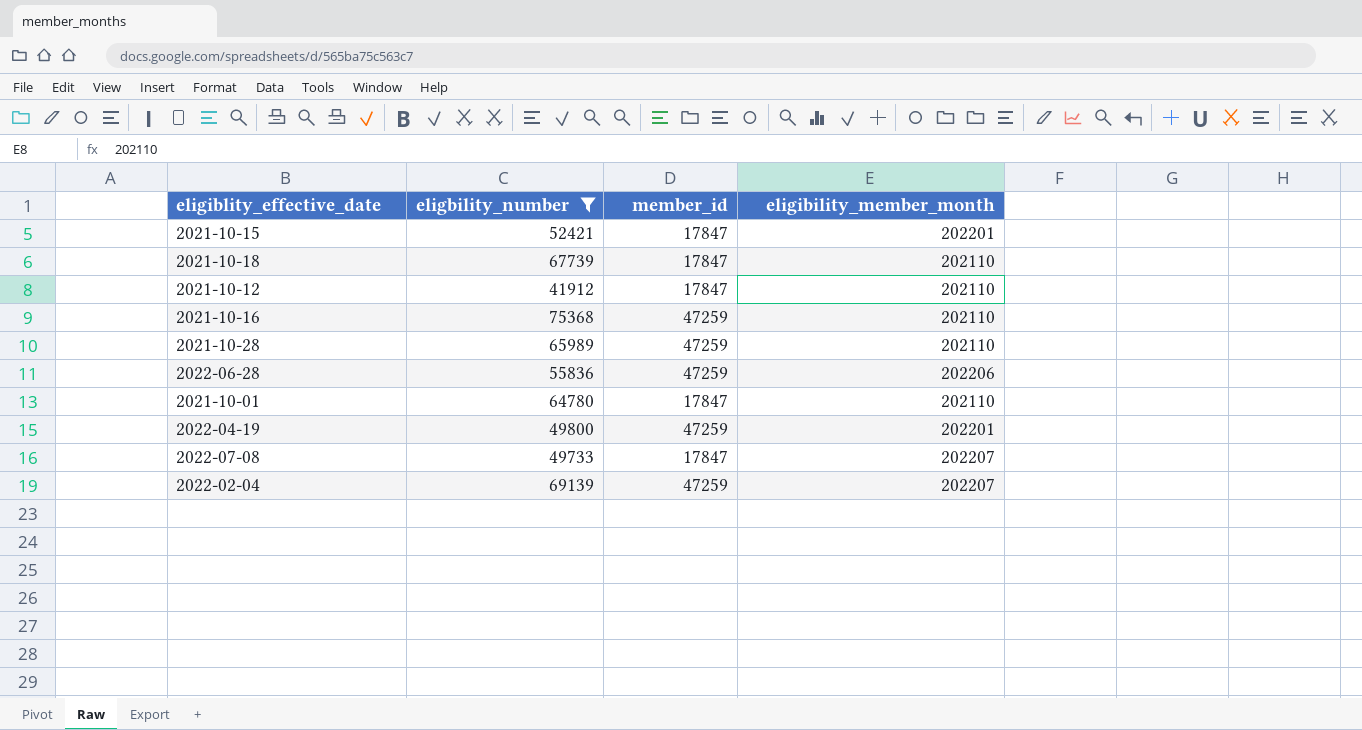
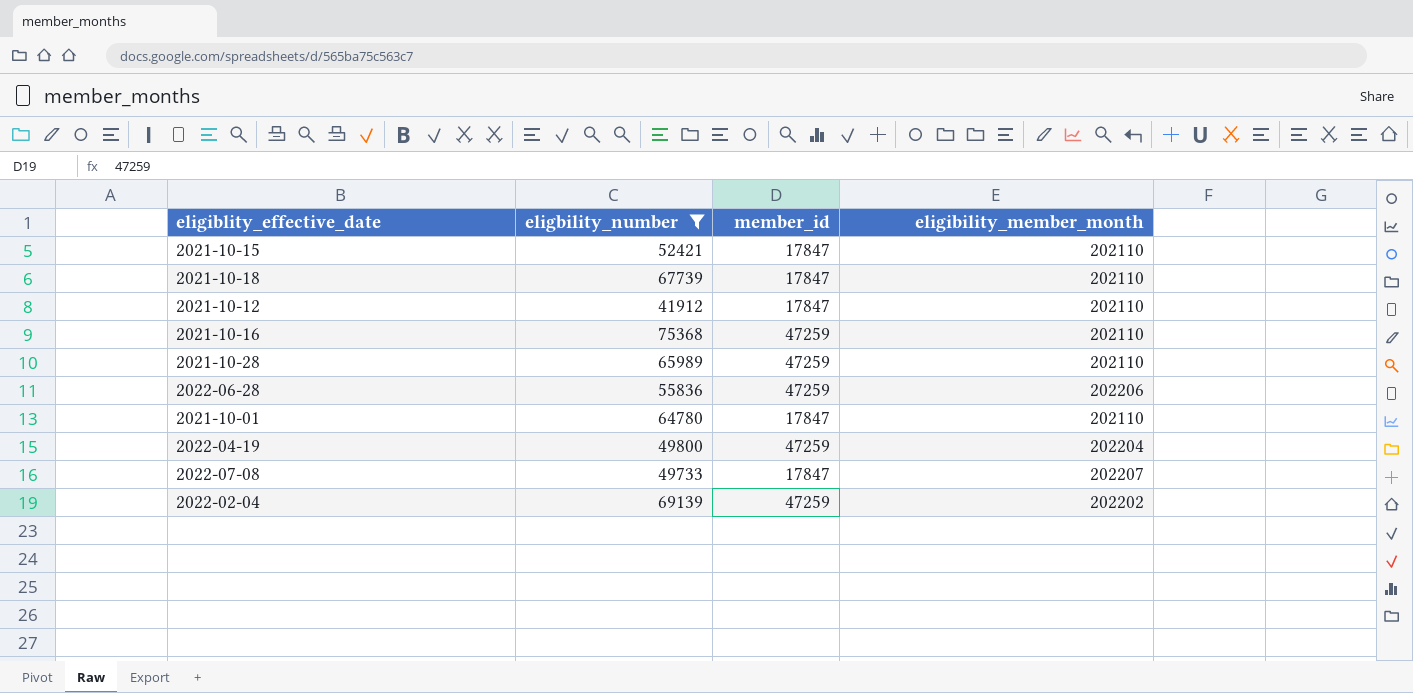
2021-10-15 | eligibility_member_month: 202201 -> 202110
2022-04-19 | eligibility_member_month: 202201 -> 202204
2022-02-04 | eligibility_member_month: 202207 -> 202202

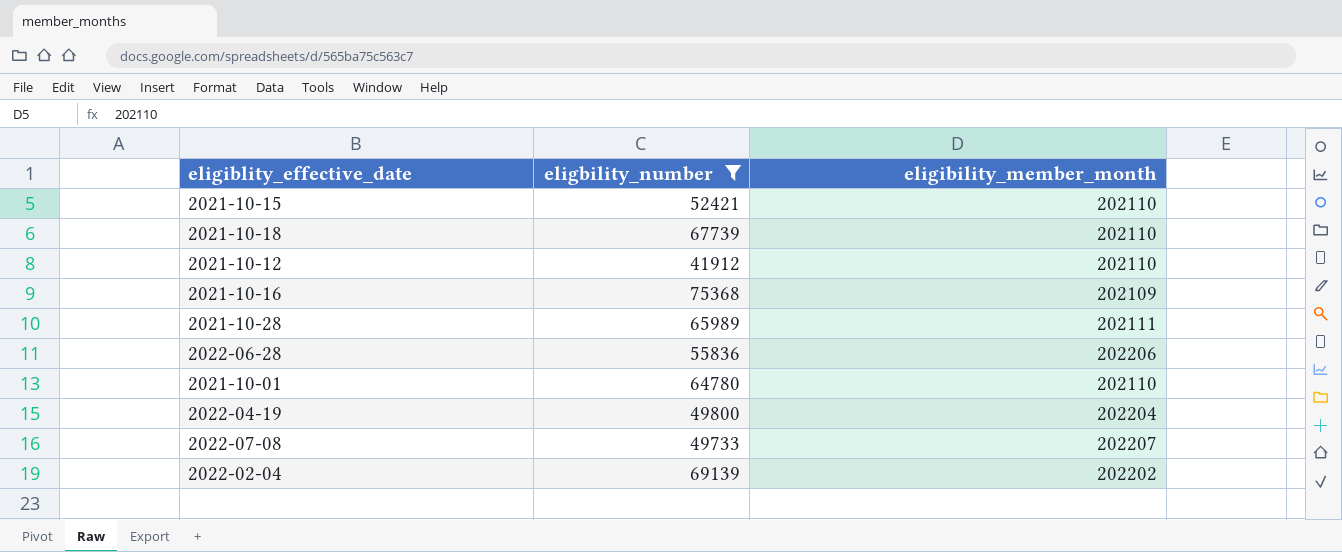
column member_id | position: 3 -> none
2021-10-16 | eligibility_member_month: 202110 -> 202109
2021-10-28 | eligibility_member_month: 202110 -> 202111

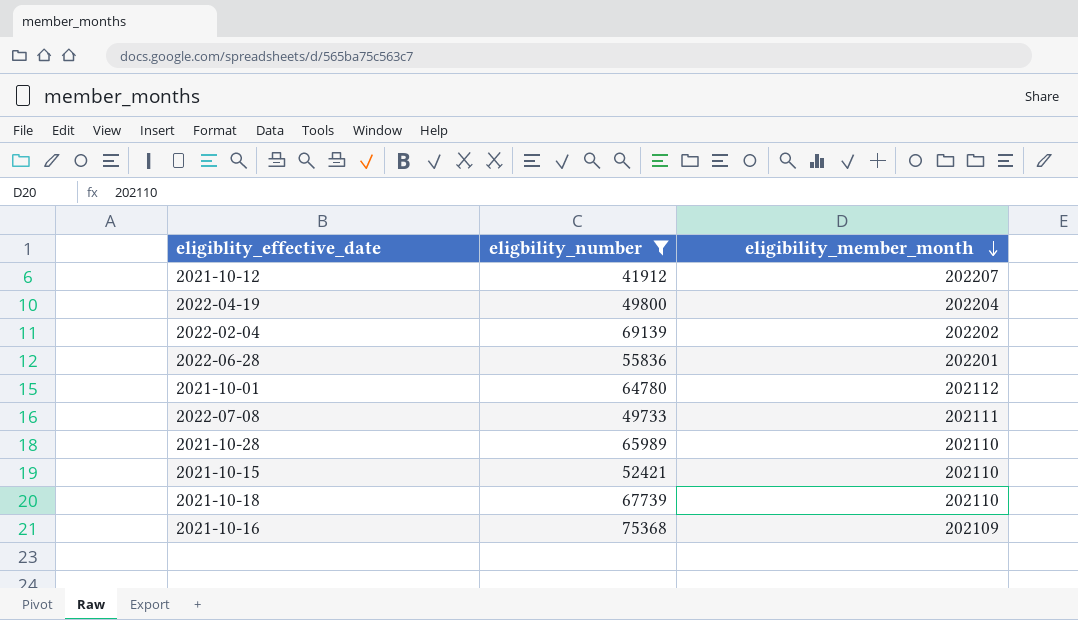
row order: none -> eligibility_member_month descending
2021-10-12 | eligibility_member_month: 202110 -> 202207
2022-06-28 | eligibility_member_month: 202206 -> 202201
2021-10-01 | eligibility_member_month: 202110 -> 202112
2022-07-08 | eligibility_member_month: 202207 -> 202111
2021-10-28 | eligibility_member_month: 202111 -> 202110

